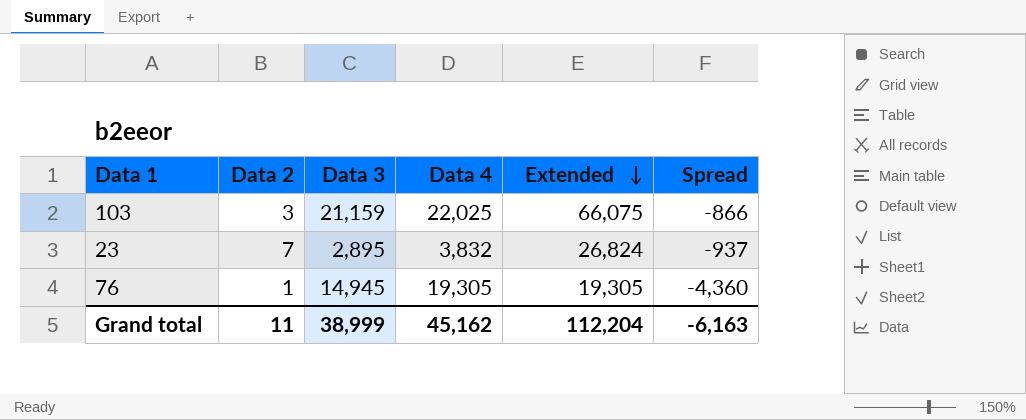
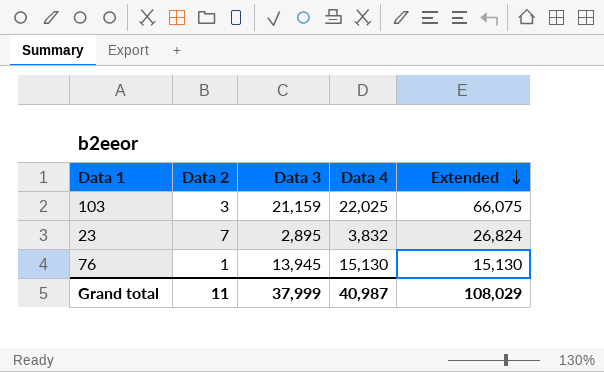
column Spread | formula: [Data 3] - [Data 4] -> none
76 | Data 3: 14,945 -> 13,945
76 | Data 4: 19,305 -> 15,130
76 | Extended: 19,305 -> 15,130
Grand total | Data 3: 38,999 -> 37,999
Grand total | Data 4: 45,162 -> 40,987
Grand total | Extended: 112,204 -> 108,029

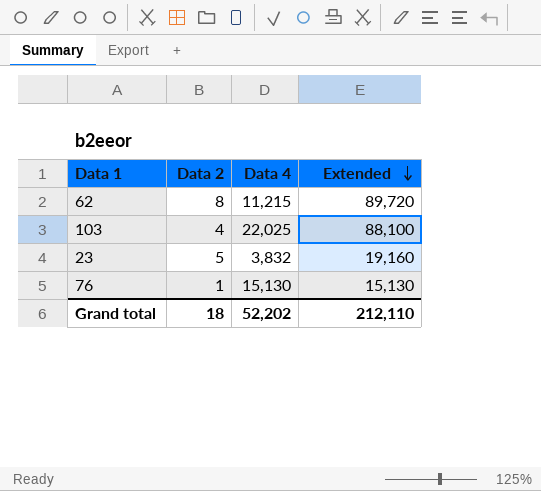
column Data 3 | position: 3 -> none
row 62: none -> 8 | 11,215 | 89,720
103 | Data 2: 3 -> 4
103 | Extended: 66,075 -> 88,100
23 | Data 2: 7 -> 5
23 | Extended: 26,824 -> 19,160
Grand total | Data 2: 11 -> 18
Grand total | Data 4: 40,987 -> 52,202
Grand total | Extended: 108,029 -> 212,110

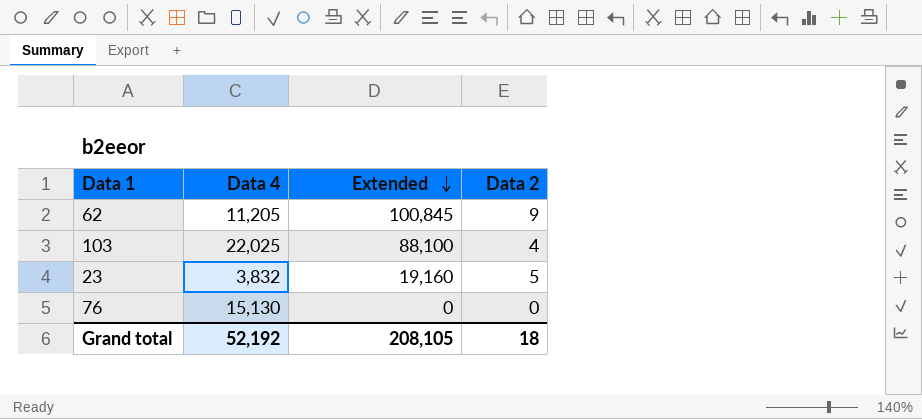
column Data 2 | position: 2 -> 4
62 | Data 4: 11,215 -> 11,205
62 | Extended: 89,720 -> 100,845
62 | Data 2: 8 -> 9
76 | Extended: 15,130 -> 0
76 | Data 2: 1 -> 0
Grand total | Data 4: 52,202 -> 52,192
Grand total | Extended: 212,110 -> 208,105

